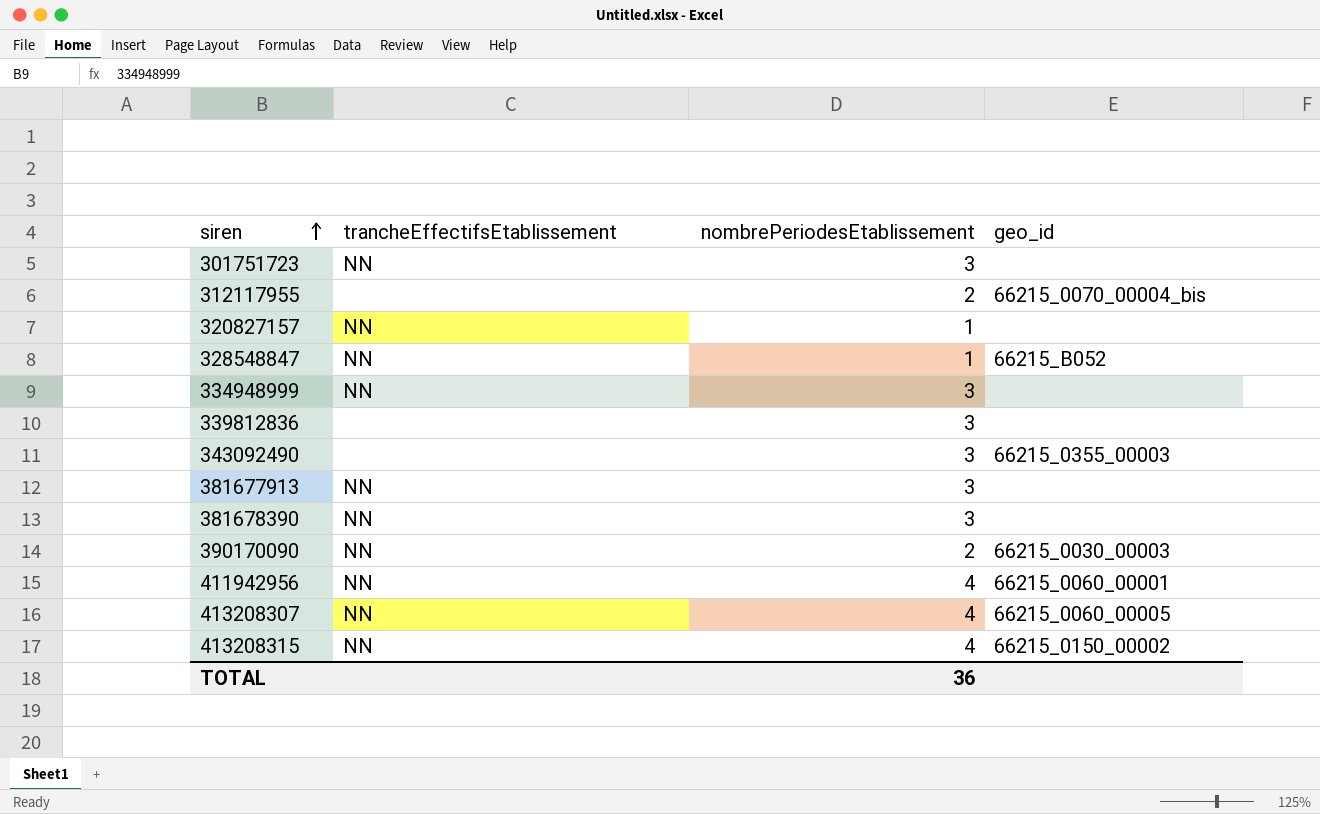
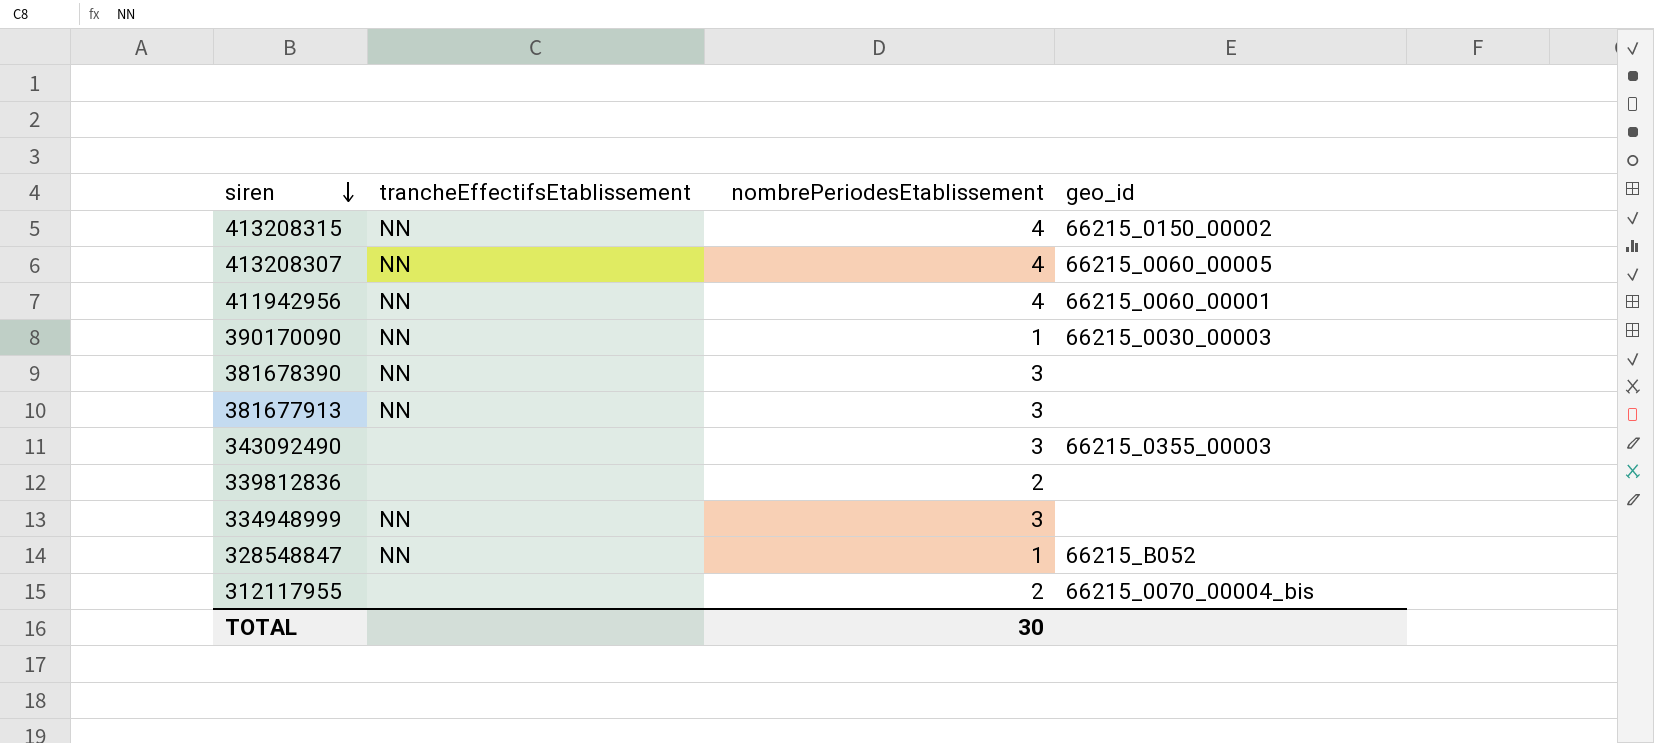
row order: siren ascending -> siren descending
row 301751723: NN | 3 | none -> none
row 320827157: NN | 1 | none -> none
390170090 | nombrePeriodesEtablissement: 2 -> 1
339812836 | nombrePeriodesEtablissement: 3 -> 2
TOTAL | nombrePeriodesEtablissement: 36 -> 30

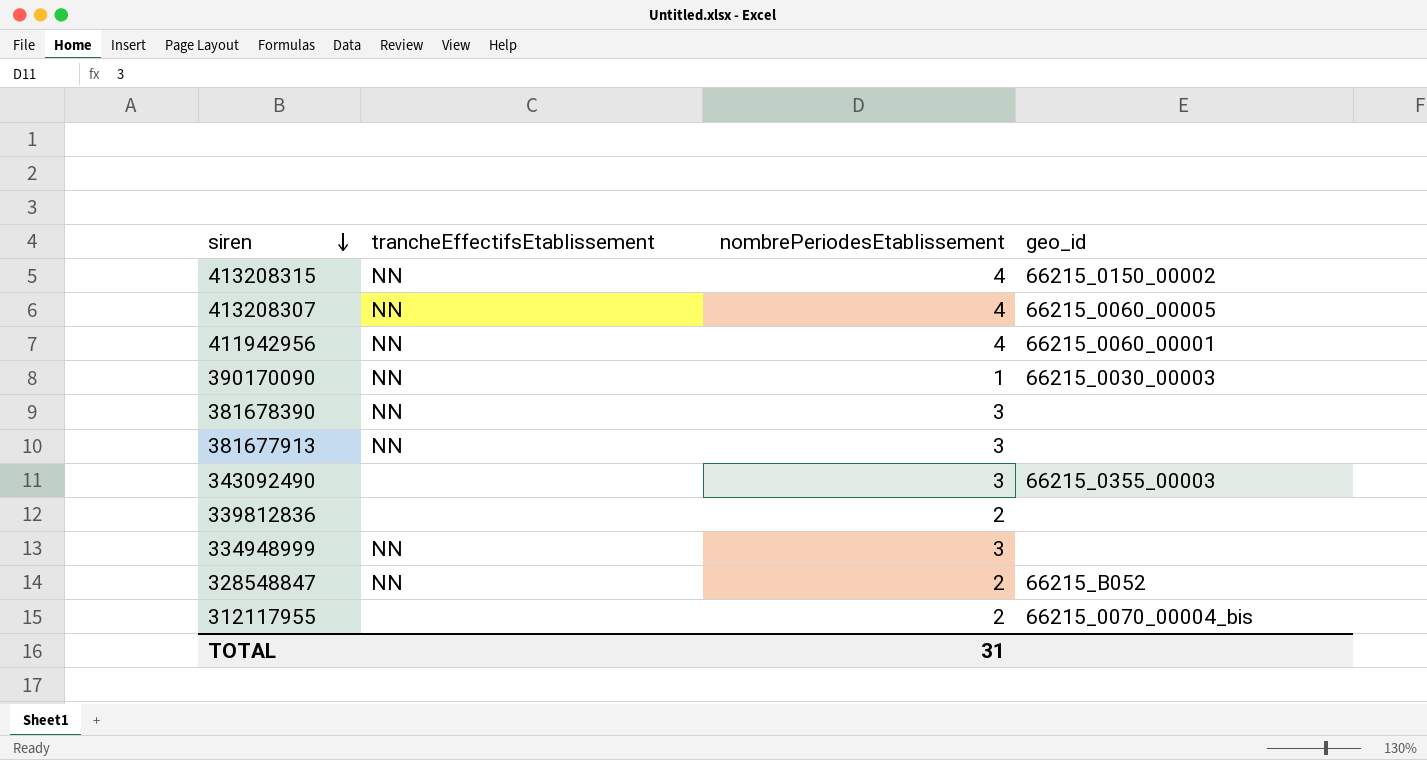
328548847 | nombrePeriodesEtablissement: 1 -> 2
TOTAL | nombrePeriodesEtablissement: 30 -> 31

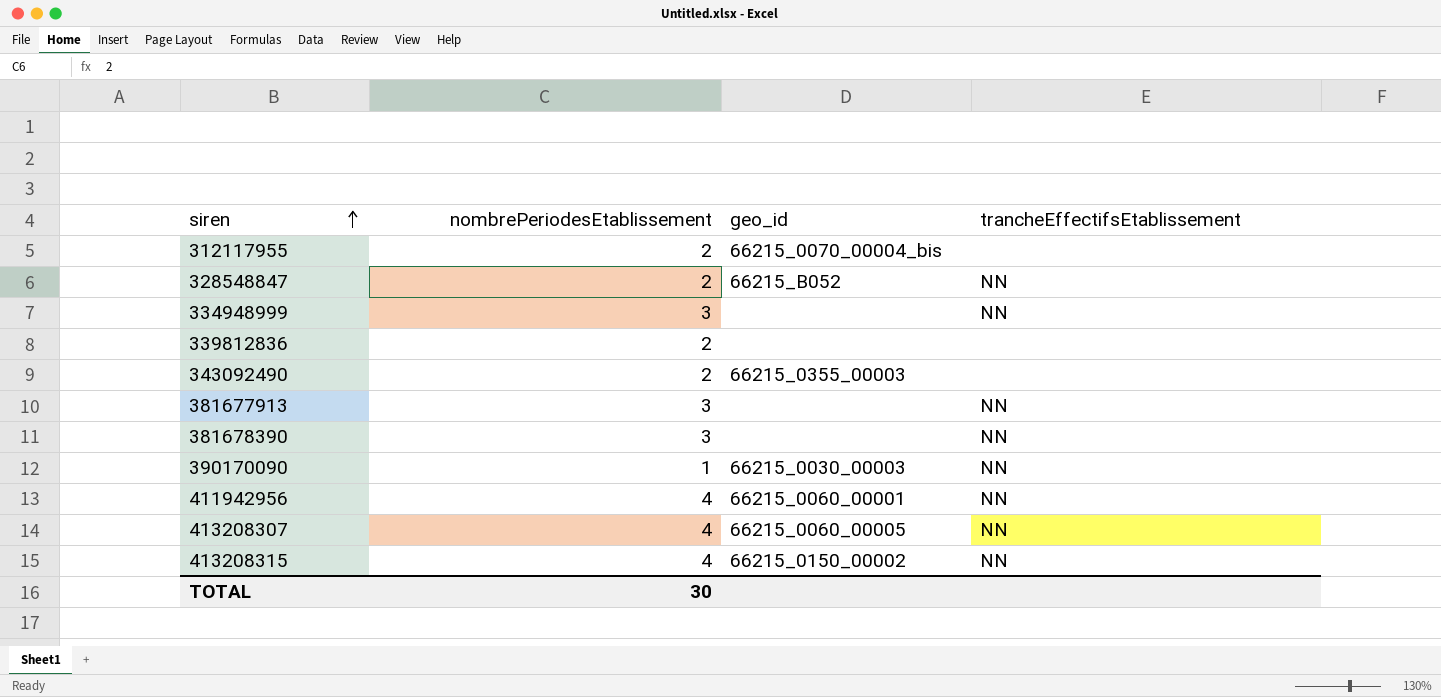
row order: siren descending -> siren ascending
column trancheEffectifsEtablissement | position: 2 -> 4
343092490 | nombrePeriodesEtablissement: 3 -> 2
TOTAL | nombrePeriodesEtablissement: 31 -> 30

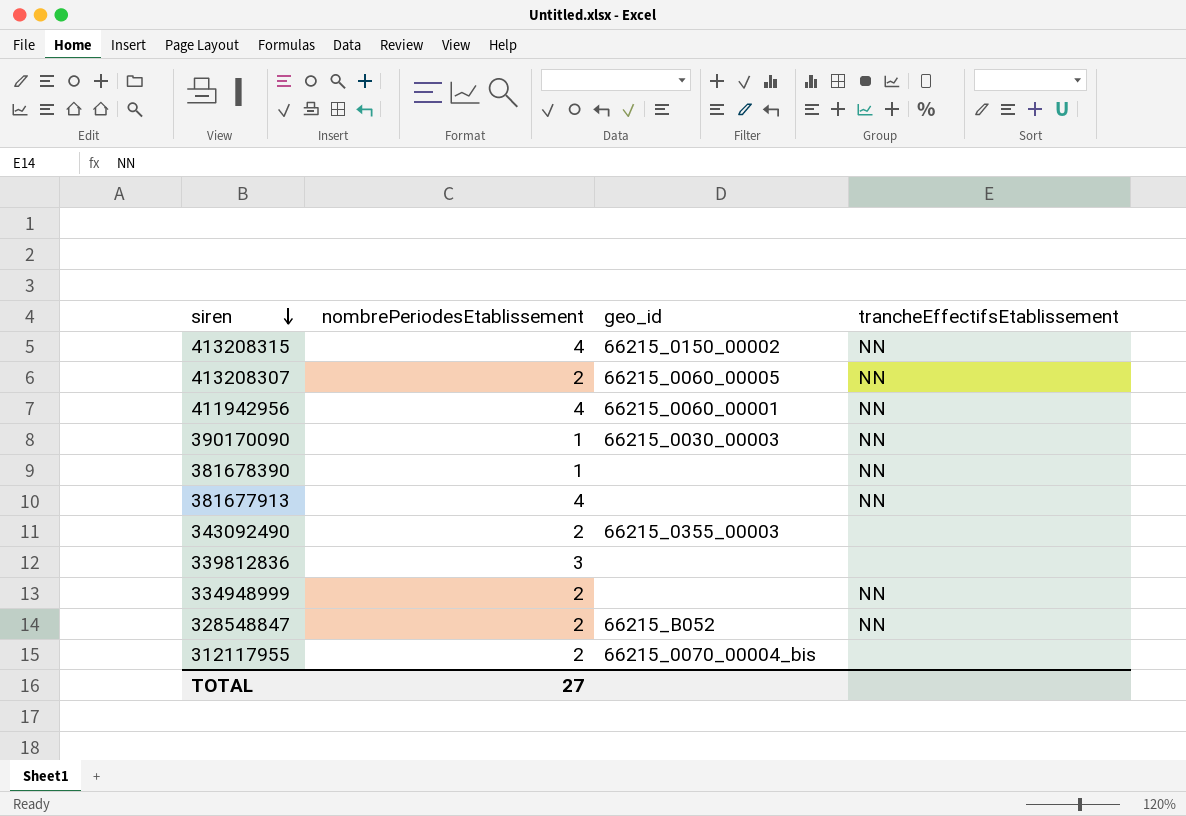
row order: siren ascending -> siren descending
413208307 | nombrePeriodesEtablissement: 4 -> 2
381678390 | nombrePeriodesEtablissement: 3 -> 1
381677913 | nombrePeriodesEtablissement: 3 -> 4
339812836 | nombrePeriodesEtablissement: 2 -> 3
334948999 | nombrePeriodesEtablissement: 3 -> 2
TOTAL | nombrePeriodesEtablissement: 30 -> 27

